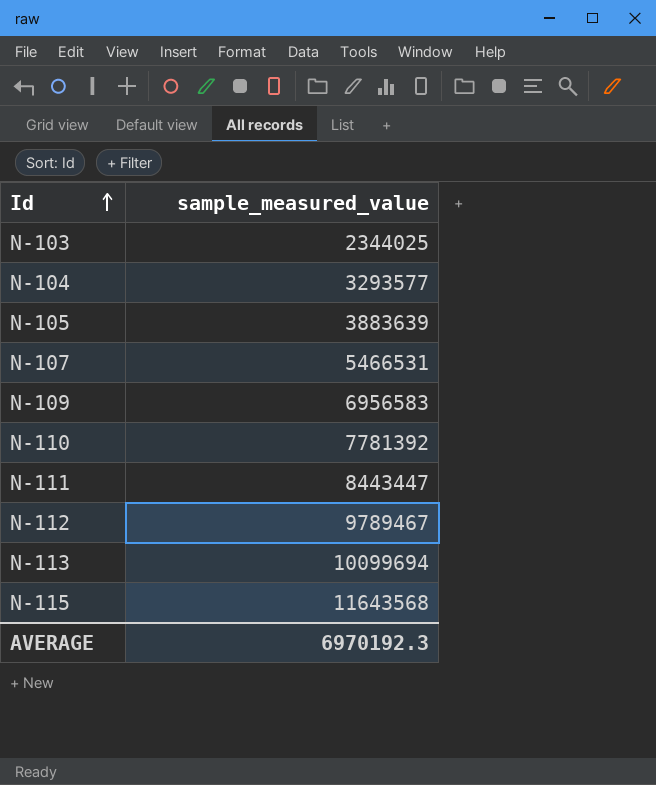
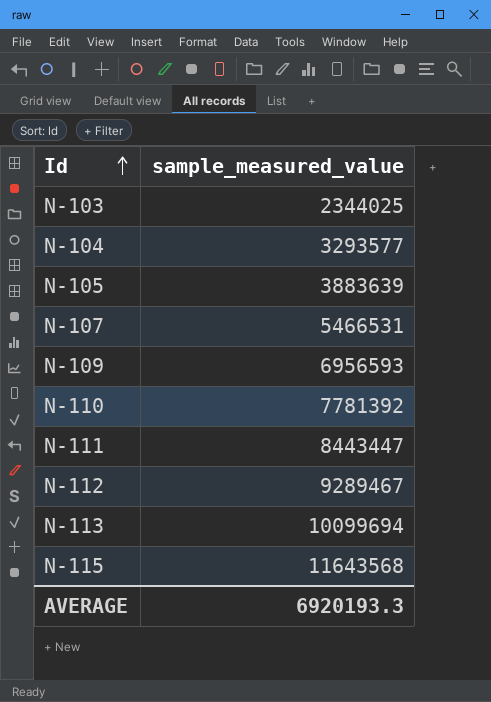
N-109 | sample_measured_value: 6956583 -> 6956593
N-112 | sample_measured_value: 9789467 -> 9289467
AVERAGE | sample_measured_value: 6970192.3 -> 6920193.3

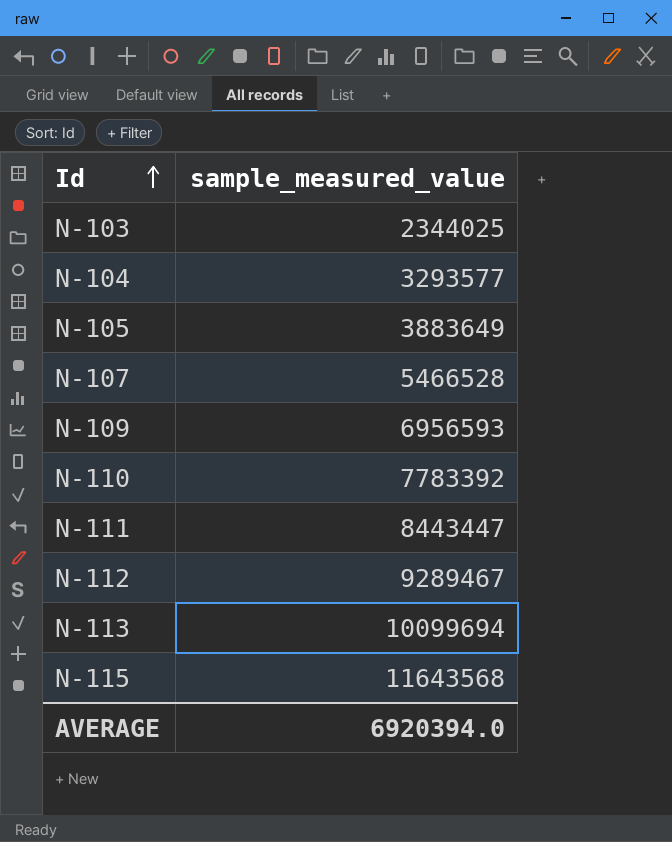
N-105 | sample_measured_value: 3883639 -> 3883649
N-107 | sample_measured_value: 5466531 -> 5466528
N-110 | sample_measured_value: 7781392 -> 7783392
AVERAGE | sample_measured_value: 6920193.3 -> 6920394.0

